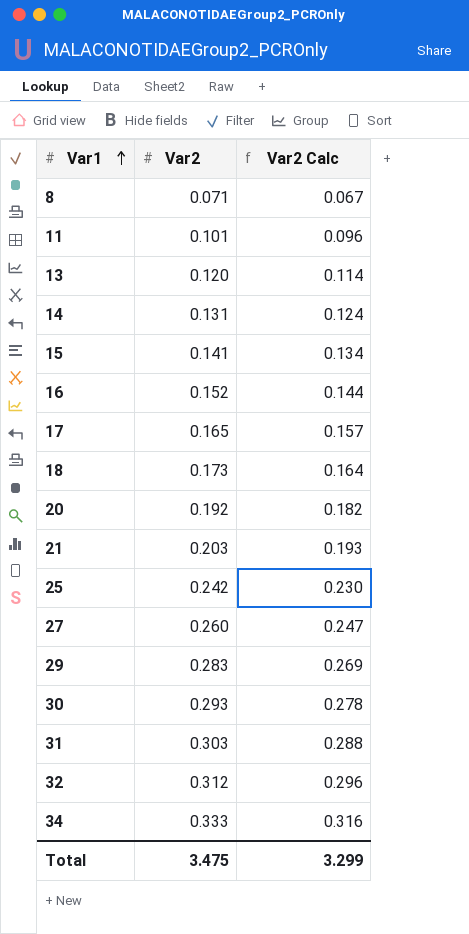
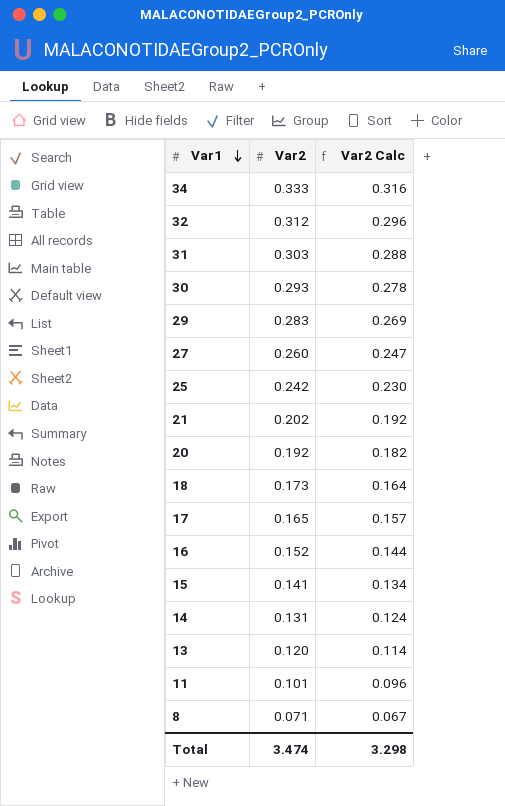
row order: Var1 ascending -> Var1 descending
21 | Var2: 0.203 -> 0.202
21 | Var2 Calc: 0.193 -> 0.192
Total | Var2: 3.475 -> 3.474
Total | Var2 Calc: 3.299 -> 3.298

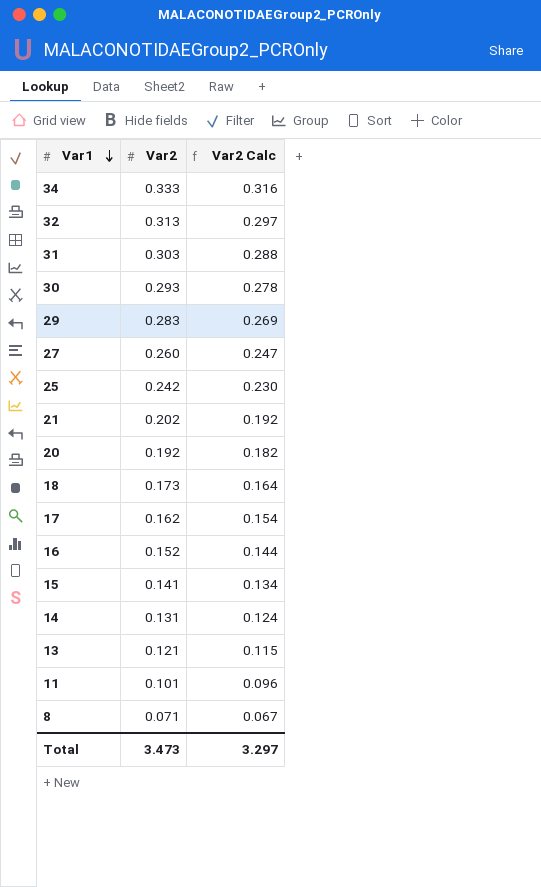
32 | Var2: 0.312 -> 0.313
32 | Var2 Calc: 0.296 -> 0.297
17 | Var2: 0.165 -> 0.162
17 | Var2 Calc: 0.157 -> 0.154
13 | Var2: 0.120 -> 0.121
13 | Var2 Calc: 0.114 -> 0.115
Total | Var2: 3.474 -> 3.473
Total | Var2 Calc: 3.298 -> 3.297

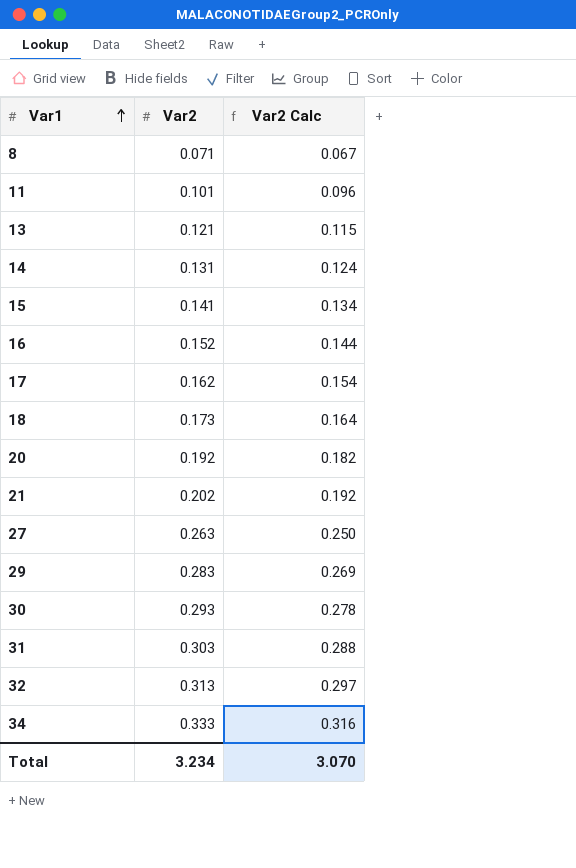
row order: Var1 descending -> Var1 ascending
row 25: 0.242 | 0.230 -> none
27 | Var2: 0.260 -> 0.263
27 | Var2 Calc: 0.247 -> 0.250
Total | Var2: 3.473 -> 3.234
Total | Var2 Calc: 3.297 -> 3.070

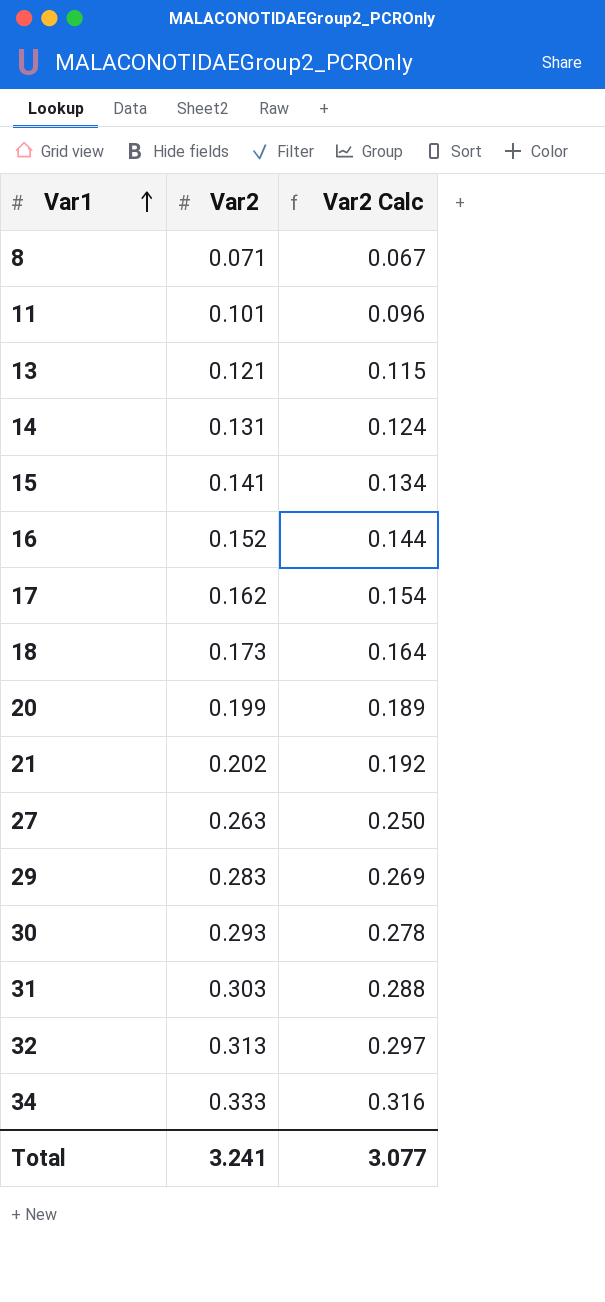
20 | Var2: 0.192 -> 0.199
20 | Var2 Calc: 0.182 -> 0.189
Total | Var2: 3.234 -> 3.241
Total | Var2 Calc: 3.070 -> 3.077

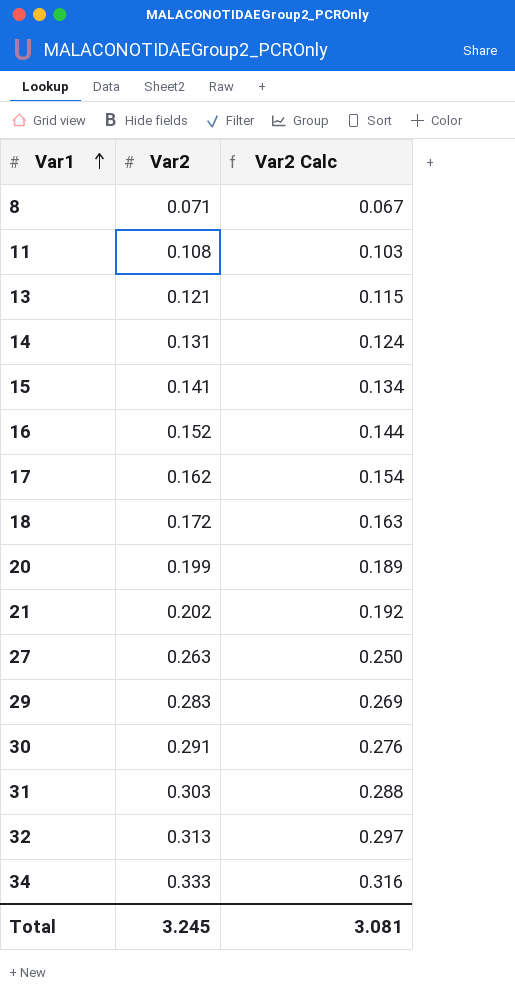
11 | Var2: 0.101 -> 0.108
11 | Var2 Calc: 0.096 -> 0.103
18 | Var2: 0.173 -> 0.172
18 | Var2 Calc: 0.164 -> 0.163
30 | Var2: 0.293 -> 0.291
30 | Var2 Calc: 0.278 -> 0.276
Total | Var2: 3.241 -> 3.245
Total | Var2 Calc: 3.077 -> 3.081

